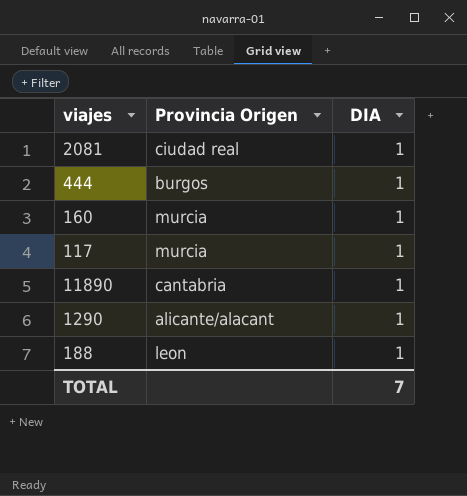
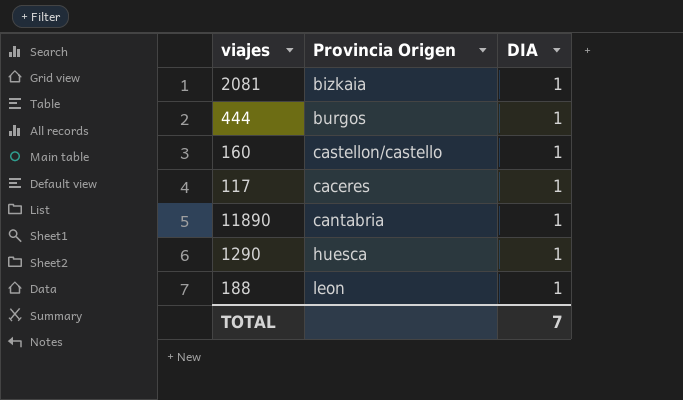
2081 | Provincia Origen: ciudad real -> bizkaia
160 | Provincia Origen: murcia -> castellon/castello
117 | Provincia Origen: murcia -> caceres
1290 | Provincia Origen: alicante/alacant -> huesca

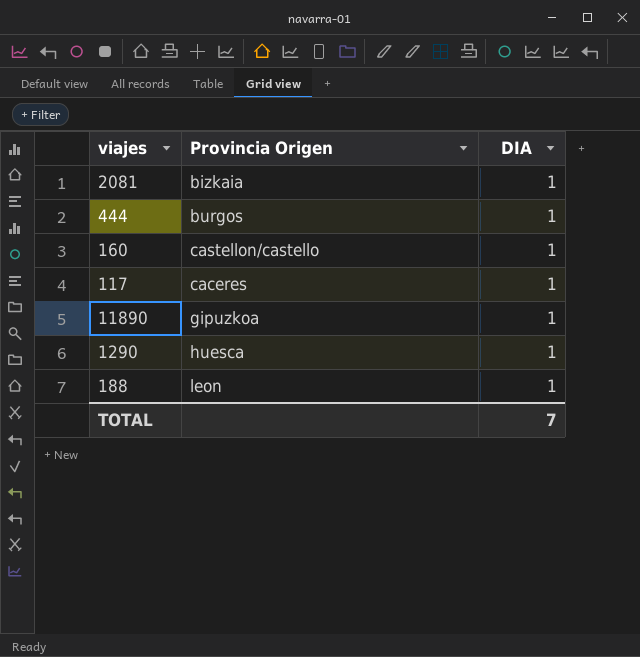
11890 | Provincia Origen: cantabria -> gipuzkoa

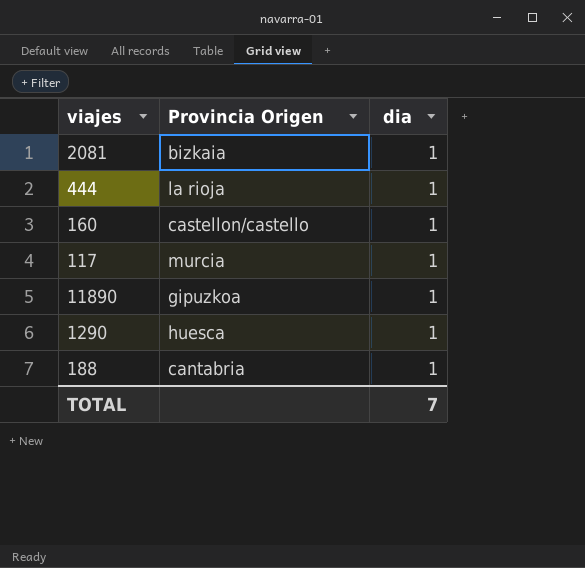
column name: DIA -> dia
444 | Provincia Origen: burgos -> la rioja
117 | Provincia Origen: caceres -> murcia
188 | Provincia Origen: leon -> cantabria

